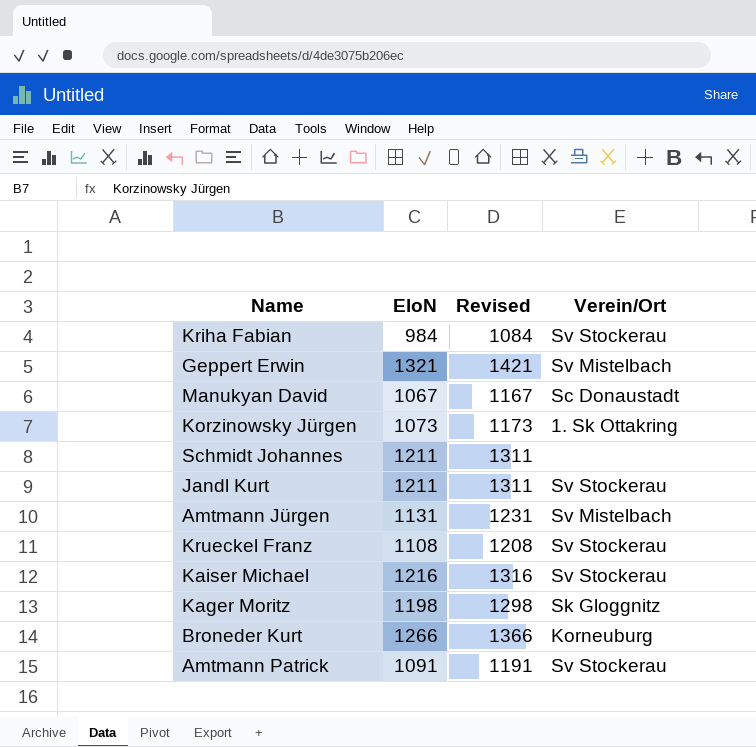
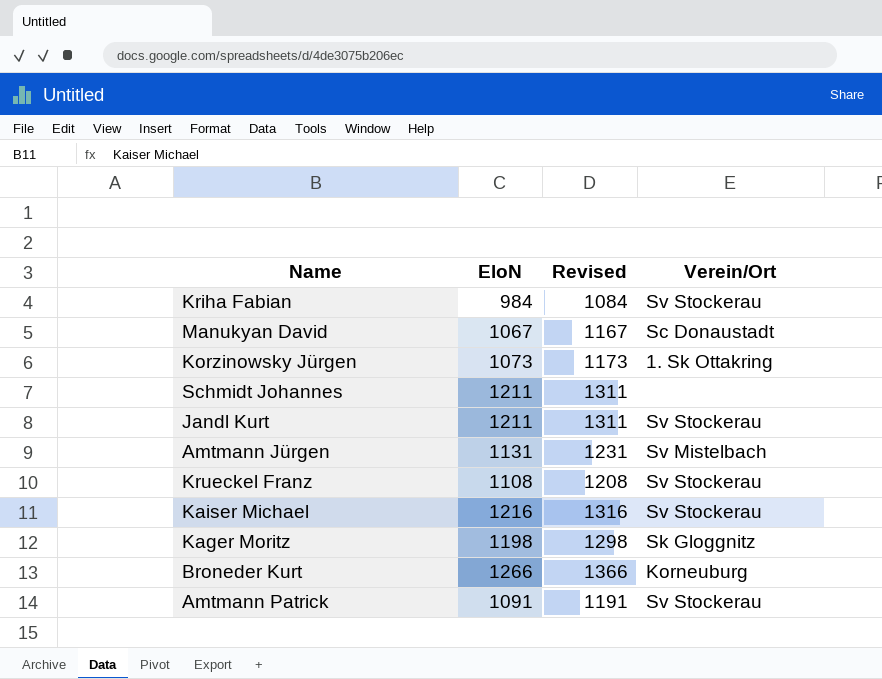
row Geppert Erwin: 1321 | 1421 | Sv Mistelbach -> none

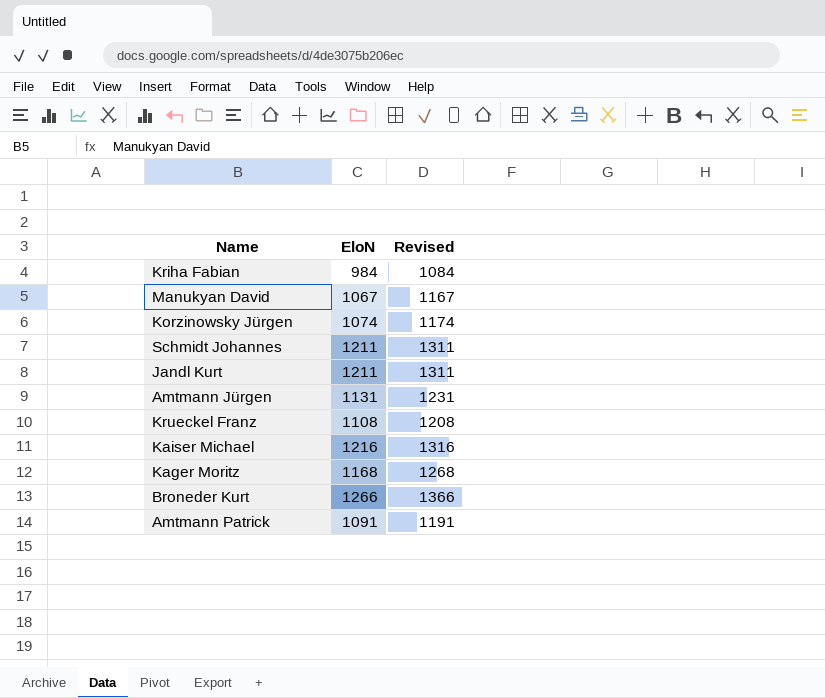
column Verein/Ort | position: 4 -> none
Korzinowsky Jürgen | EloN: 1073 -> 1074
Korzinowsky Jürgen | Revised: 1173 -> 1174
Kager Moritz | EloN: 1198 -> 1168
Kager Moritz | Revised: 1298 -> 1268

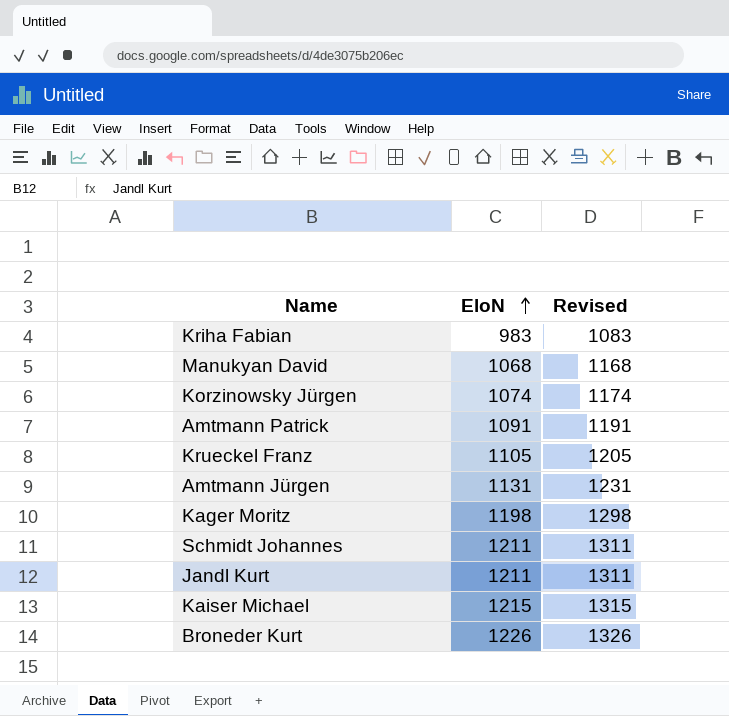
row order: none -> EloN ascending
Kriha Fabian | EloN: 984 -> 983
Kriha Fabian | Revised: 1084 -> 1083
Manukyan David | EloN: 1067 -> 1068
Manukyan David | Revised: 1167 -> 1168
Krueckel Franz | EloN: 1108 -> 1105
Krueckel Franz | Revised: 1208 -> 1205
Kager Moritz | EloN: 1168 -> 1198
Kager Moritz | Revised: 1268 -> 1298
Kaiser Michael | EloN: 1216 -> 1215
Kaiser Michael | Revised: 1316 -> 1315
Broneder Kurt | EloN: 1266 -> 1226
Broneder Kurt | Revised: 1366 -> 1326

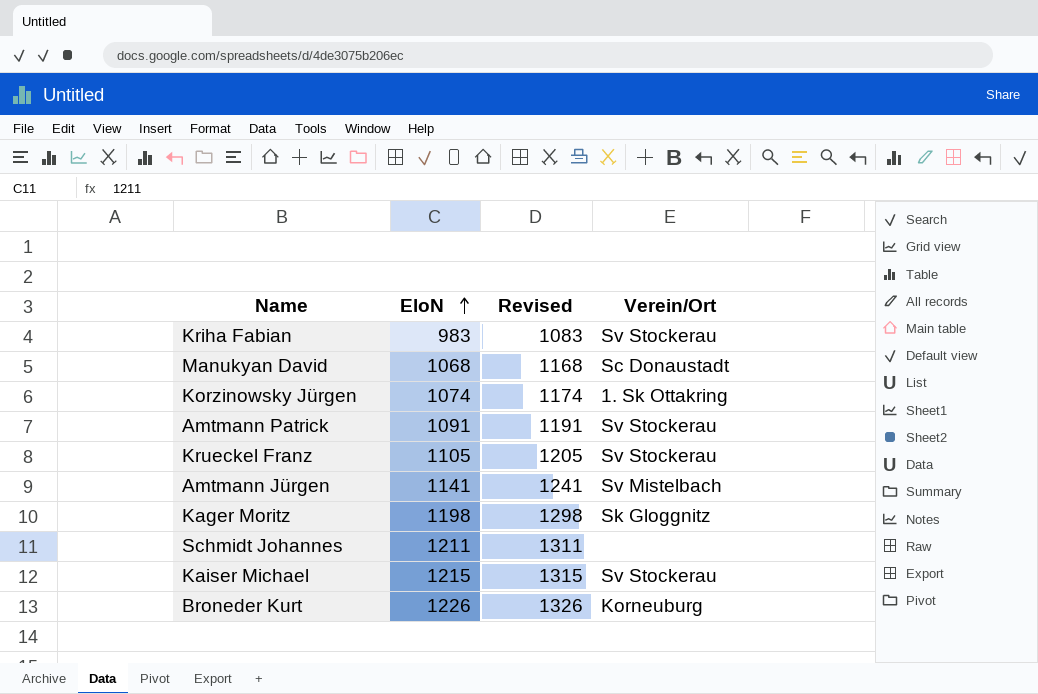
column Verein/Ort | position: none -> 4
row Jandl Kurt: 1211 | 1311 -> none
Amtmann Jürgen | EloN: 1131 -> 1141
Amtmann Jürgen | Revised: 1231 -> 1241

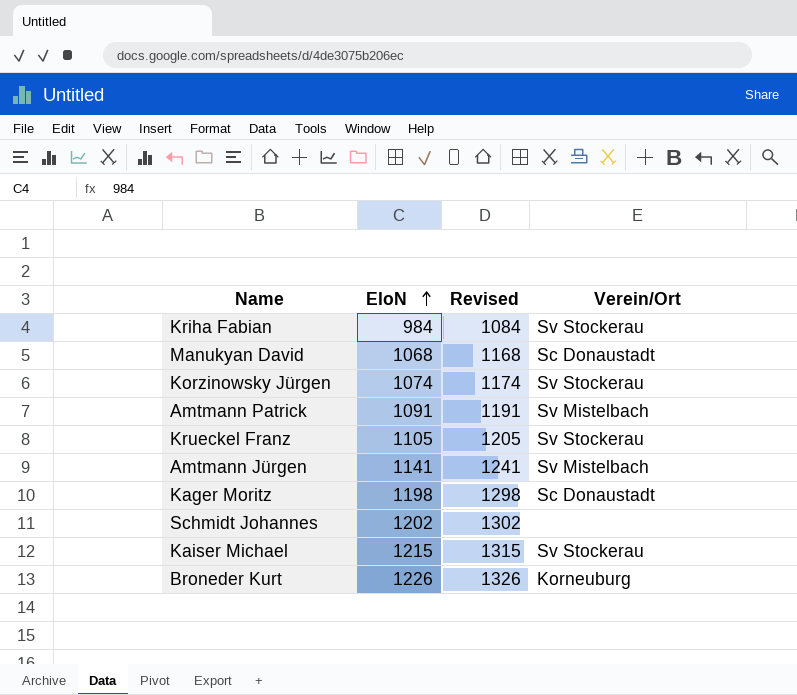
Kriha Fabian | EloN: 983 -> 984
Kriha Fabian | Revised: 1083 -> 1084
Korzinowsky Jürgen | Verein/Ort: 1. Sk Ottakring -> Sv Stockerau
Amtmann Patrick | Verein/Ort: Sv Stockerau -> Sv Mistelbach
Kager Moritz | Verein/Ort: Sk Gloggnitz -> Sc Donaustadt
Schmidt Johannes | EloN: 1211 -> 1202
Schmidt Johannes | Revised: 1311 -> 1302

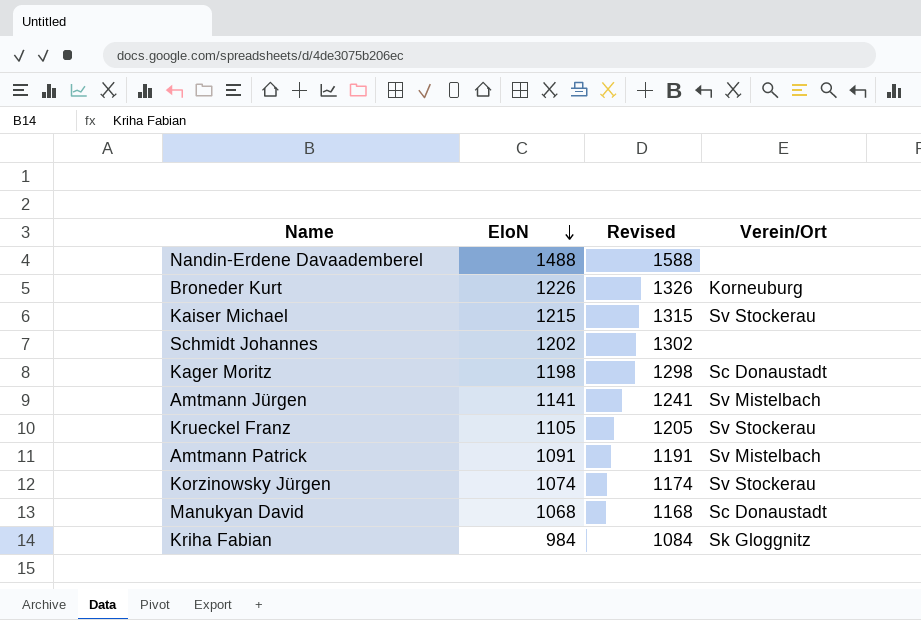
row order: EloN ascending -> EloN descending
row Nandin-Erdene Davaademberel: none -> 1488 | 1588 | none
Kriha Fabian | Verein/Ort: Sv Stockerau -> Sk Gloggnitz

